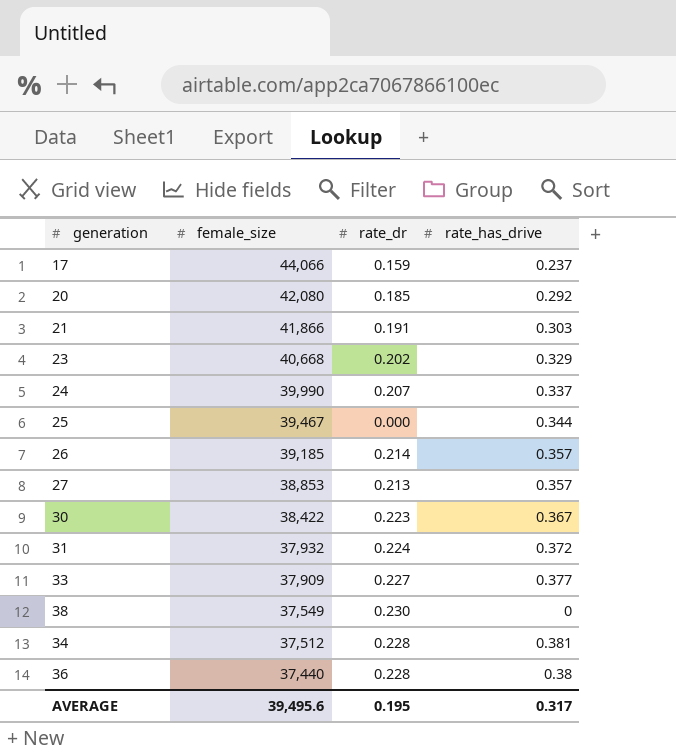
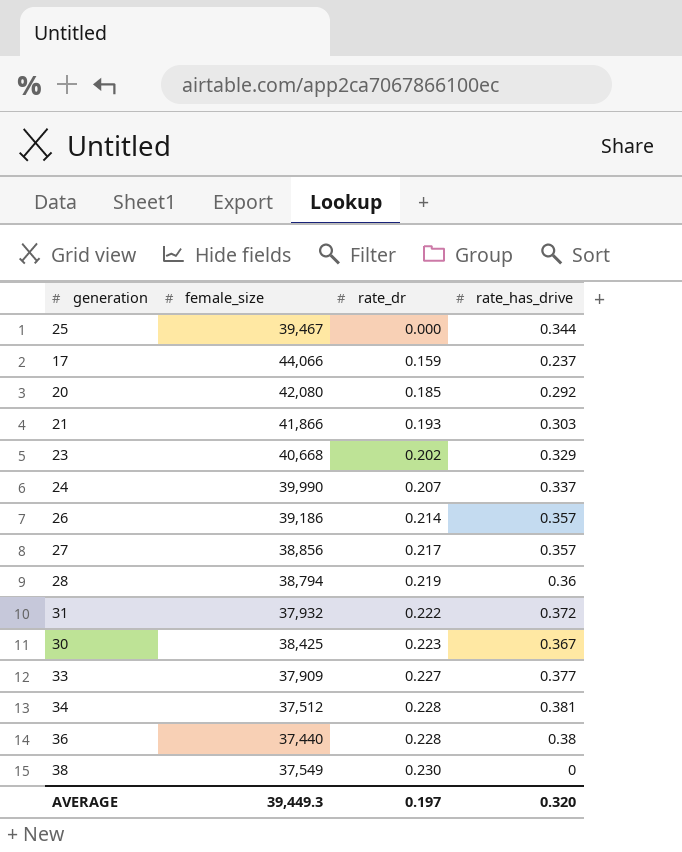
row order: female_size descending -> rate_dr ascending
21 | rate_dr: 0.191 -> 0.193
26 | female_size: 39,185 -> 39,186
27 | female_size: 38,853 -> 38,856
27 | rate_dr: 0.213 -> 0.217
row 28: none -> 38,794 | 0.219 | 0.36
31 | rate_dr: 0.224 -> 0.222
30 | female_size: 38,422 -> 38,425
AVERAGE | female_size: 39,495.6 -> 39,449.3
AVERAGE | rate_dr: 0.195 -> 0.197
AVERAGE | rate_has_drive: 0.317 -> 0.320

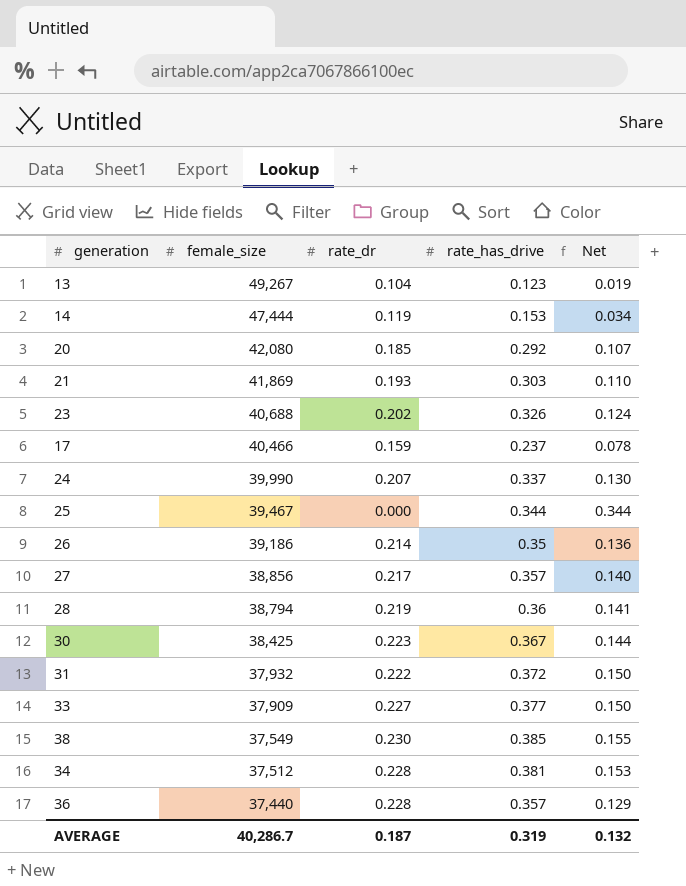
row order: rate_dr ascending -> female_size descending
column Net | formula: none -> [rate_has_drive] - [rate_dr]
row 13: none -> 49,267 | 0.104 | 0.123 | 0.019
row 14: none -> 47,444 | 0.119 | 0.153 | 0.034
21 | female_size: 41,866 -> 41,869
23 | female_size: 40,668 -> 40,688
23 | rate_has_drive: 0.329 -> 0.326
17 | female_size: 44,066 -> 40,466
26 | rate_has_drive: 0.357 -> 0.35
38 | rate_has_drive: 0 -> 0.385
36 | rate_has_drive: 0.38 -> 0.357
AVERAGE | female_size: 39,449.3 -> 40,286.7
AVERAGE | rate_dr: 0.197 -> 0.187
AVERAGE | rate_has_drive: 0.320 -> 0.319

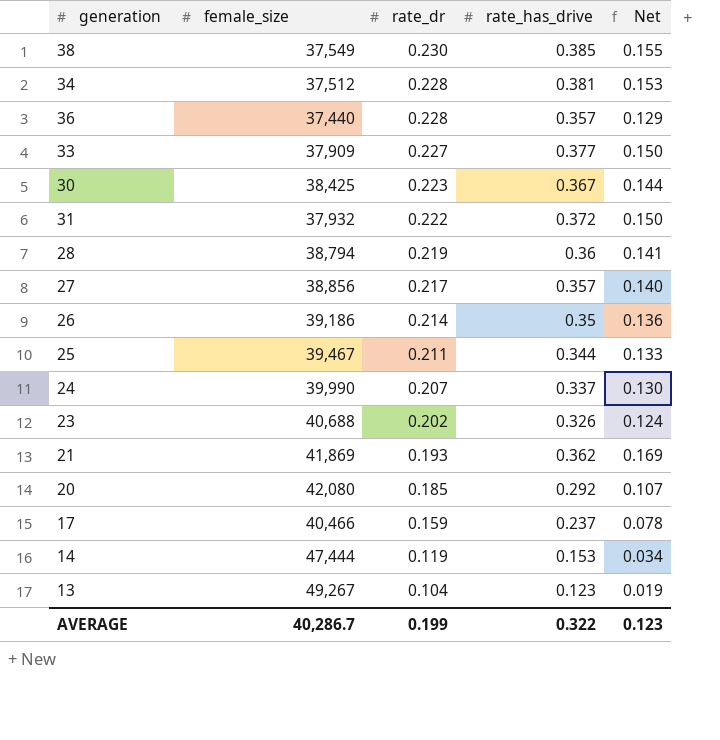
row order: female_size descending -> rate_dr descending
25 | rate_dr: 0.000 -> 0.211
25 | Net: 0.344 -> 0.133
21 | rate_has_drive: 0.303 -> 0.362
21 | Net: 0.110 -> 0.169
AVERAGE | rate_dr: 0.187 -> 0.199
AVERAGE | rate_has_drive: 0.319 -> 0.322
AVERAGE | Net: 0.132 -> 0.123

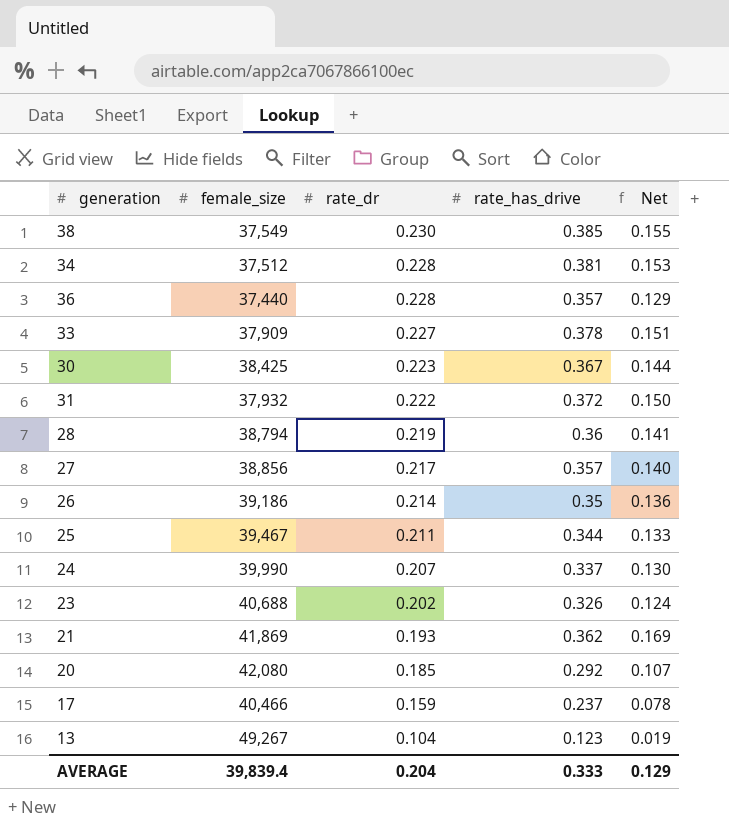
row 14: 47,444 | 0.119 | 0.153 | 0.034 -> none
33 | rate_has_drive: 0.377 -> 0.378
33 | Net: 0.150 -> 0.151
AVERAGE | female_size: 40,286.7 -> 39,839.4
AVERAGE | rate_dr: 0.199 -> 0.204
AVERAGE | rate_has_drive: 0.322 -> 0.333
AVERAGE | Net: 0.123 -> 0.129

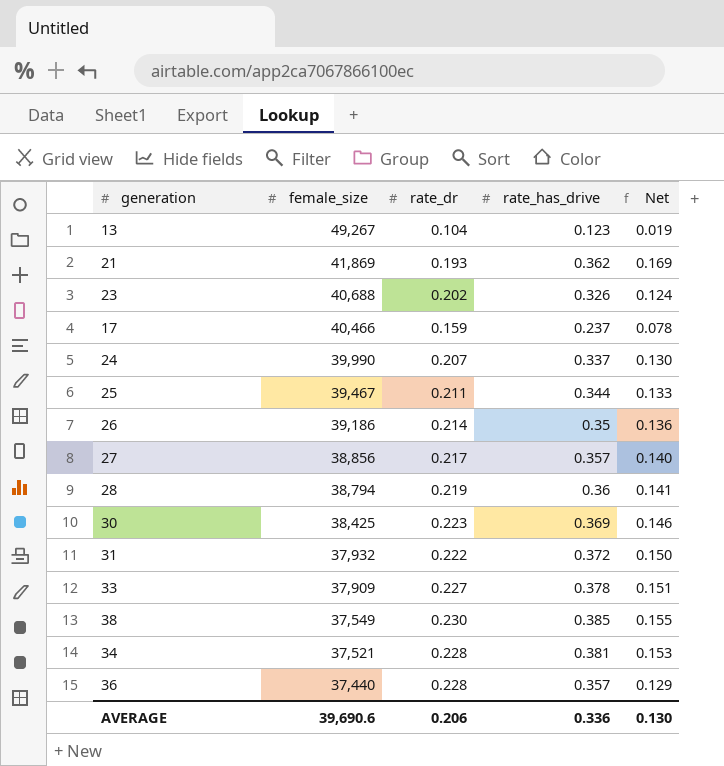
row order: rate_dr descending -> female_size descending
row 20: 42,080 | 0.185 | 0.292 | 0.107 -> none
30 | rate_has_drive: 0.367 -> 0.369
30 | Net: 0.144 -> 0.146
34 | female_size: 37,512 -> 37,521
AVERAGE | female_size: 39,839.4 -> 39,690.6
AVERAGE | rate_dr: 0.204 -> 0.206
AVERAGE | rate_has_drive: 0.333 -> 0.336
AVERAGE | Net: 0.129 -> 0.130

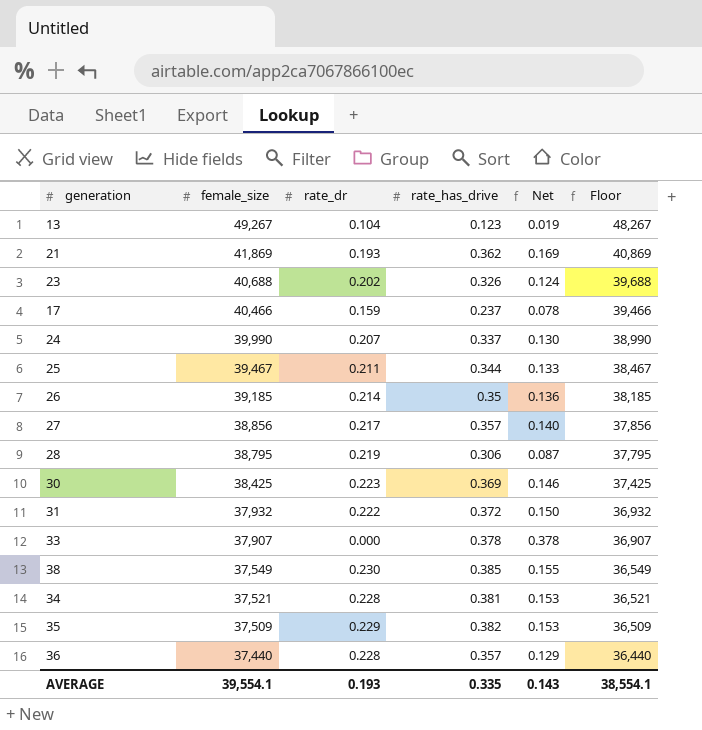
column Floor | formula: none -> [female_size] - 1000
26 | female_size: 39,186 -> 39,185
28 | female_size: 38,794 -> 38,795
28 | rate_has_drive: 0.36 -> 0.306
28 | Net: 0.141 -> 0.087
33 | female_size: 37,909 -> 37,907
33 | rate_dr: 0.227 -> 0.000
33 | Net: 0.151 -> 0.378
row 35: none -> 37,509 | 0.229 | 0.382 | 0.153 | 36,509
AVERAGE | female_size: 39,690.6 -> 39,554.1
AVERAGE | rate_dr: 0.206 -> 0.193
AVERAGE | rate_has_drive: 0.336 -> 0.335
AVERAGE | Net: 0.130 -> 0.143

